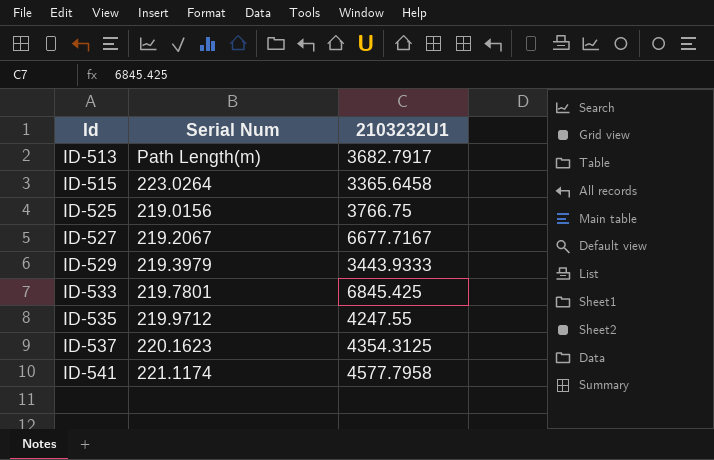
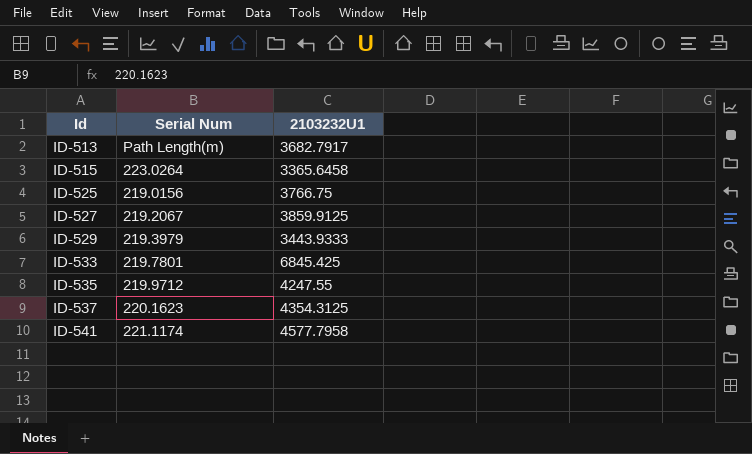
ID-527 | 2103232U1: 6677.7167 -> 3859.9125

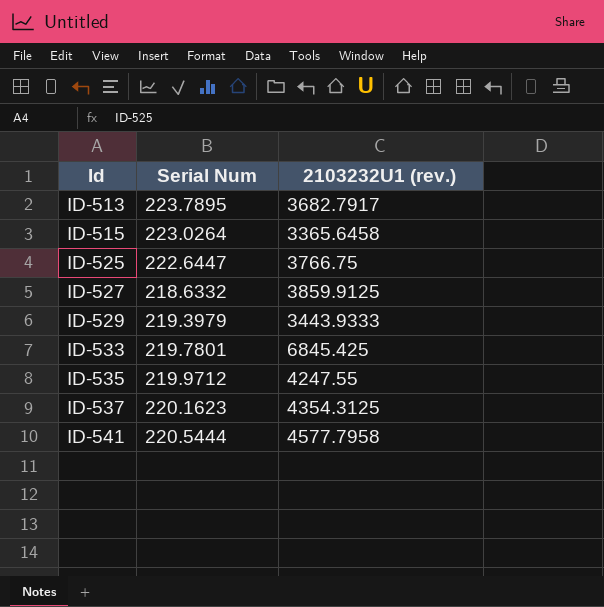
column name: 2103232U1 -> 2103232U1 (rev.)
ID-513 | Serial Num: Path Length(m) -> 223.7895
ID-525 | Serial Num: 219.0156 -> 222.6447
ID-527 | Serial Num: 219.2067 -> 218.6332
ID-541 | Serial Num: 221.1174 -> 220.5444

